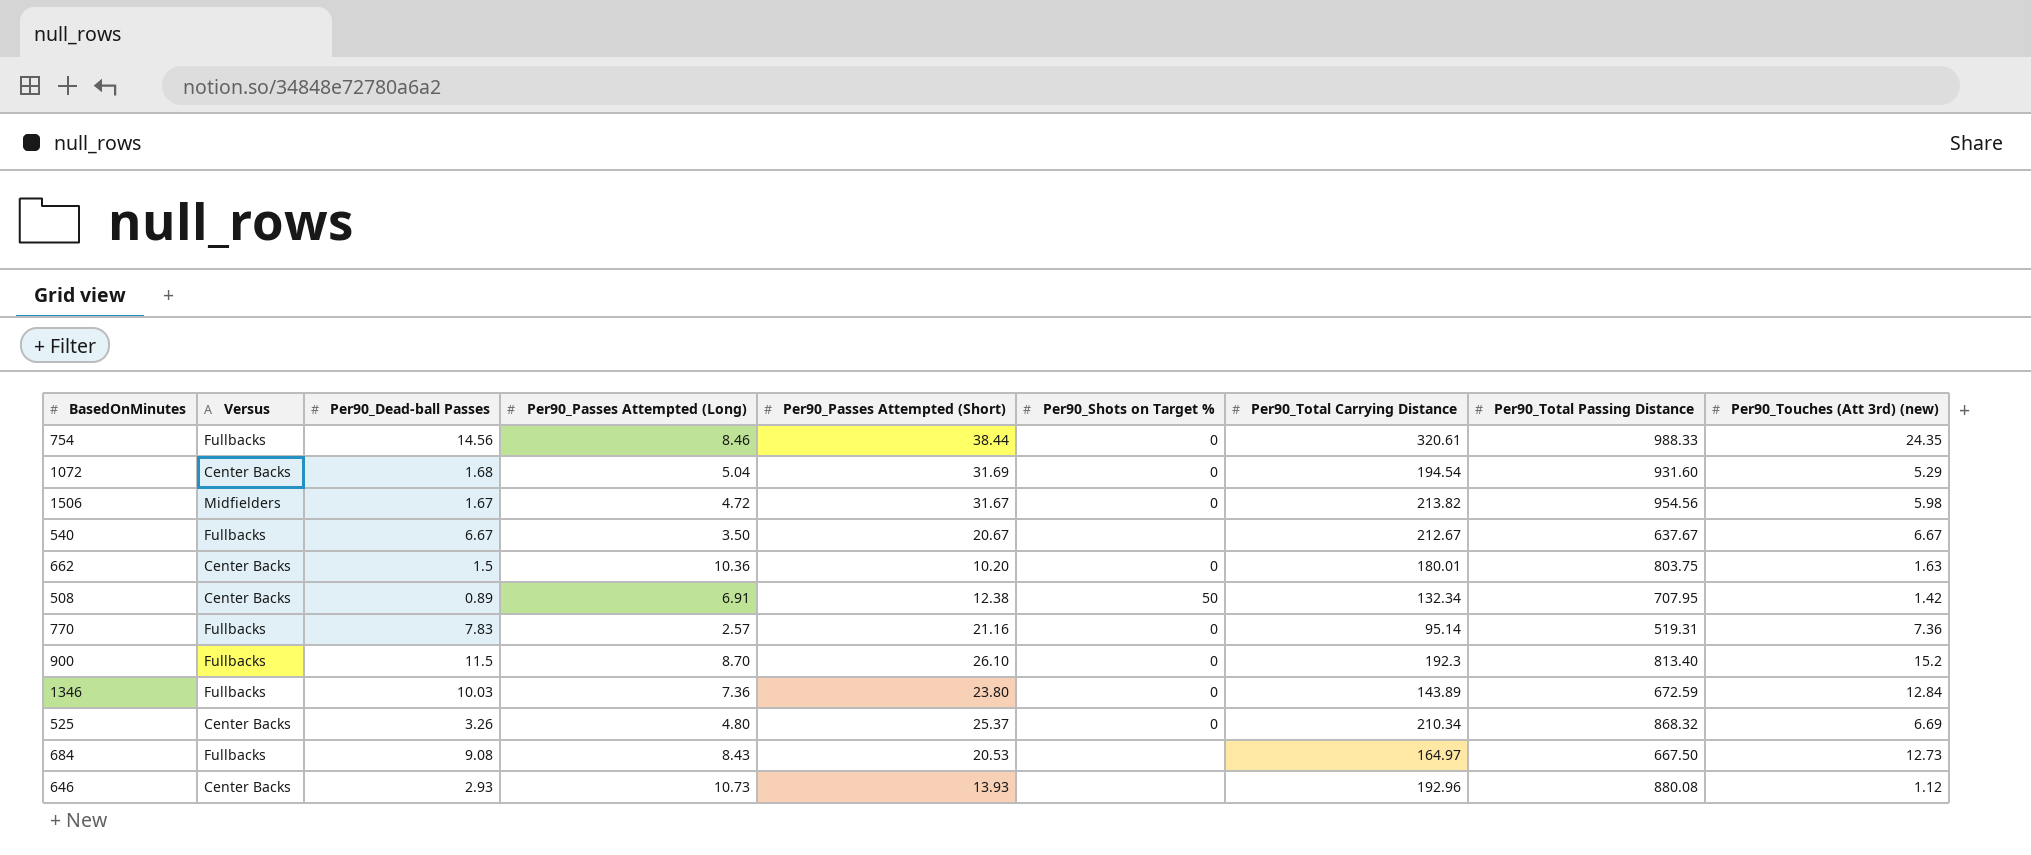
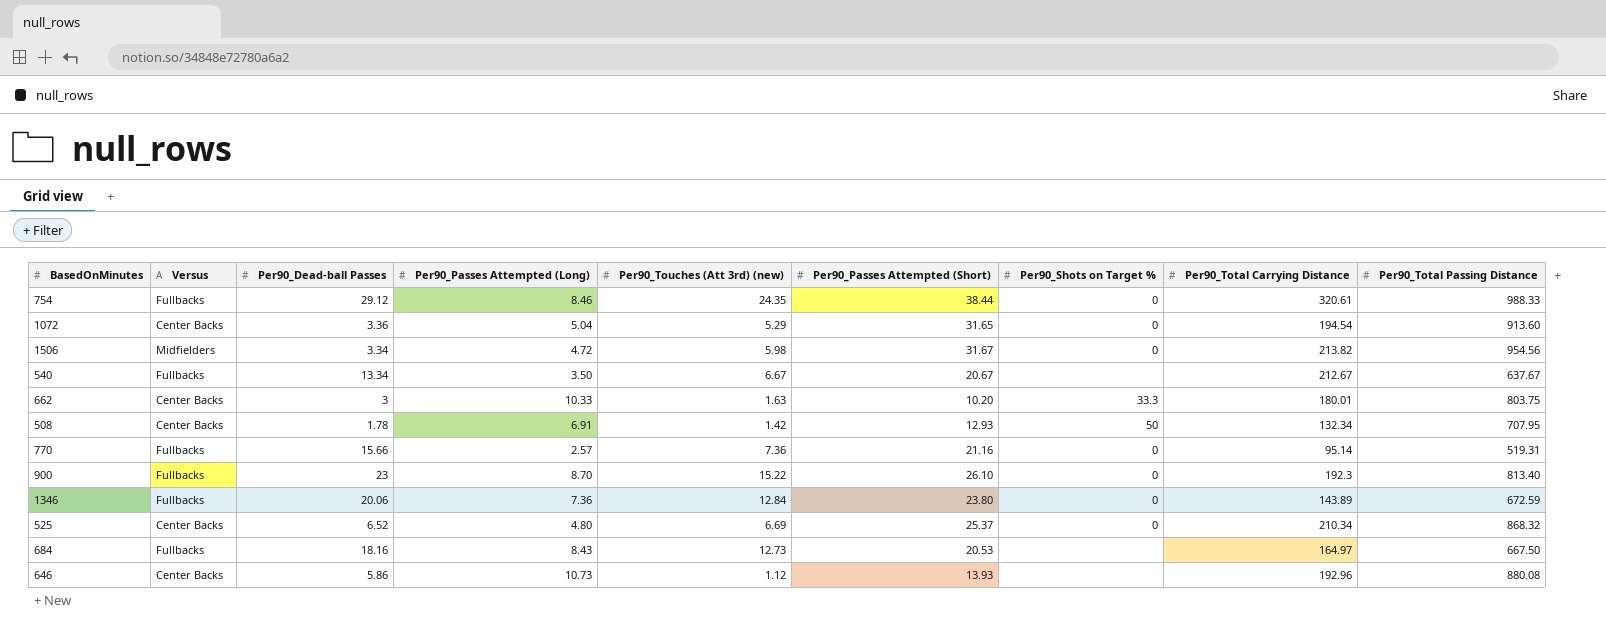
column Per90_Touches (Att 3rd) (new) | position: 9 -> 5
754 | Per90_Dead-ball Passes: 14.56 -> 29.12
1072 | Per90_Dead-ball Passes: 1.68 -> 3.36
1072 | Per90_Passes Attempted (Short): 31.69 -> 31.65
1072 | Per90_Total Passing Distance: 931.60 -> 913.60
1506 | Per90_Dead-ball Passes: 1.67 -> 3.34
540 | Per90_Dead-ball Passes: 6.67 -> 13.34
662 | Per90_Dead-ball Passes: 1.5 -> 3
662 | Per90_Passes Attempted (Long): 10.36 -> 10.33
662 | Per90_Shots on Target %: 0 -> 33.3
508 | Per90_Dead-ball Passes: 0.89 -> 1.78
508 | Per90_Passes Attempted (Short): 12.38 -> 12.93
770 | Per90_Dead-ball Passes: 7.83 -> 15.66
900 | Per90_Dead-ball Passes: 11.5 -> 23
900 | Per90_Touches (Att 3rd) (new): 15.2 -> 15.22
1346 | Per90_Dead-ball Passes: 10.03 -> 20.06
525 | Per90_Dead-ball Passes: 3.26 -> 6.52
684 | Per90_Dead-ball Passes: 9.08 -> 18.16
646 | Per90_Dead-ball Passes: 2.93 -> 5.86

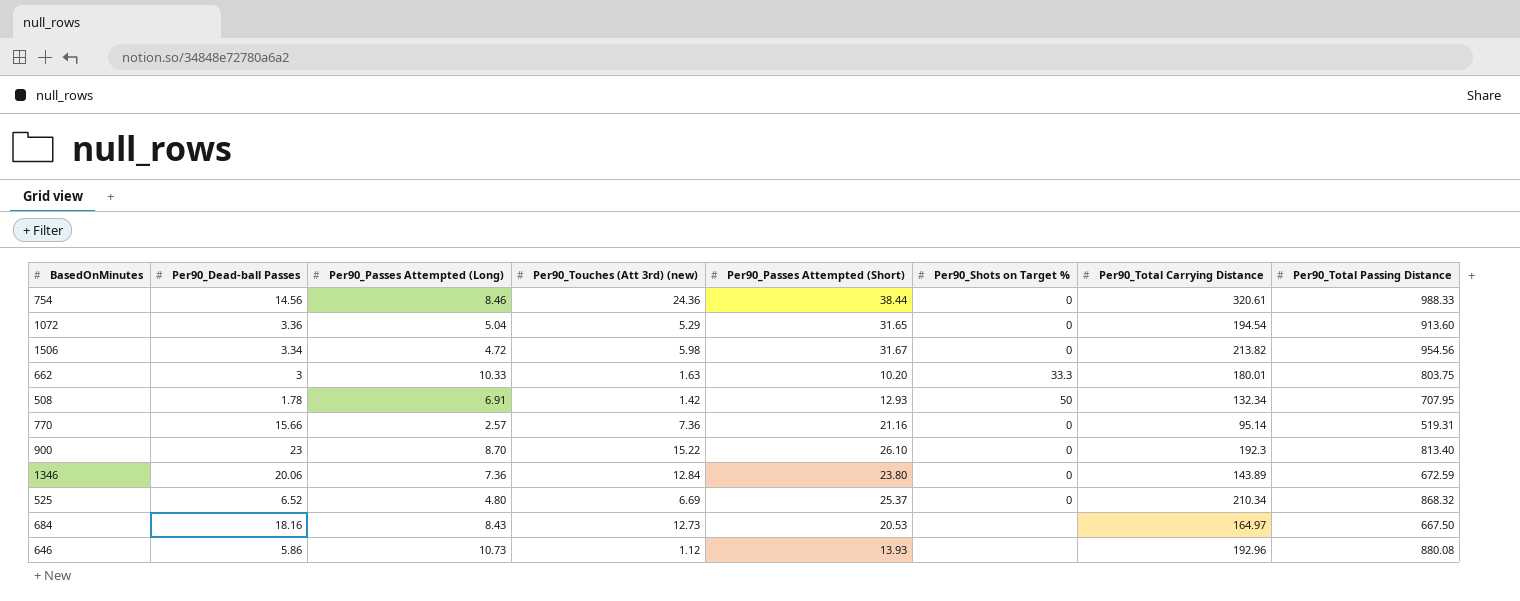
column Versus | position: 2 -> none
row 540: Fullbacks | 13.34 | 3.50 | 6.67 | 20.67 | none | 212.67 | 637.67 -> none
754 | Per90_Dead-ball Passes: 29.12 -> 14.56
754 | Per90_Touches (Att 3rd) (new): 24.35 -> 24.36

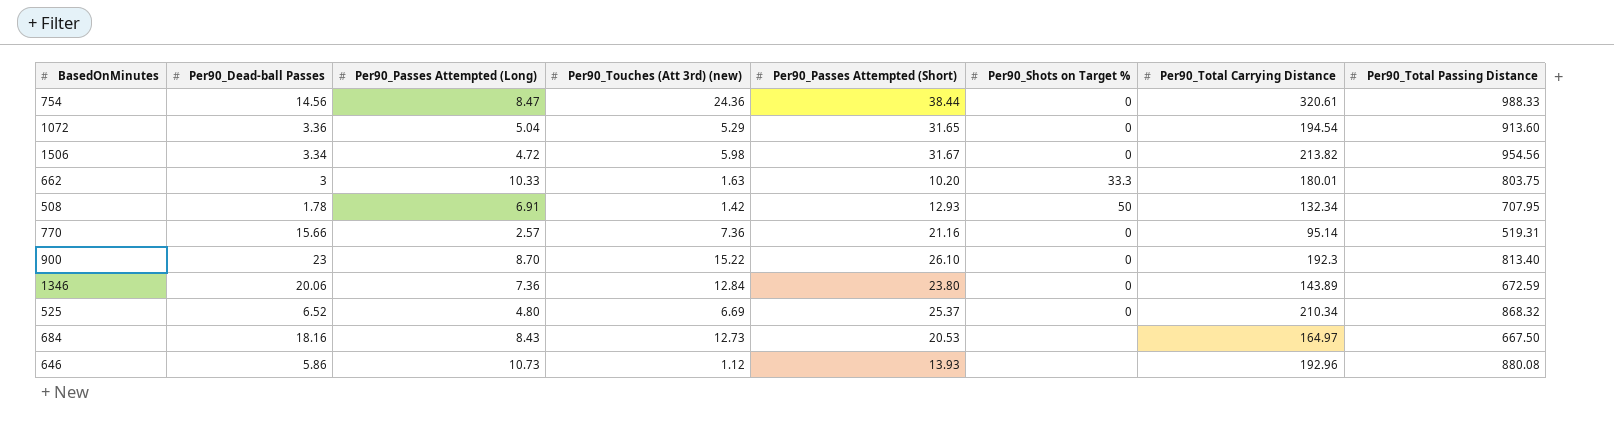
754 | Per90_Passes Attempted (Long): 8.46 -> 8.47

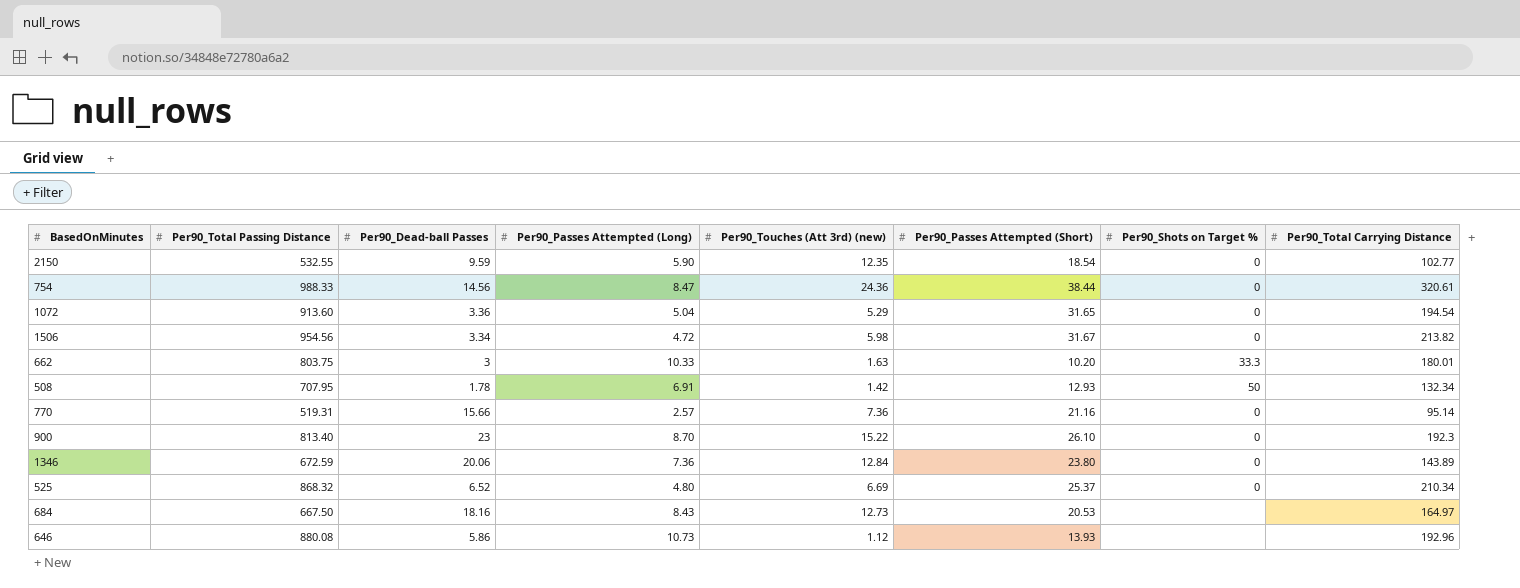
column Per90_Total Passing Distance | position: 8 -> 2
row 2150: none -> 532.55 | 9.59 | 5.90 | 12.35 | 18.54 | 0 | 102.77

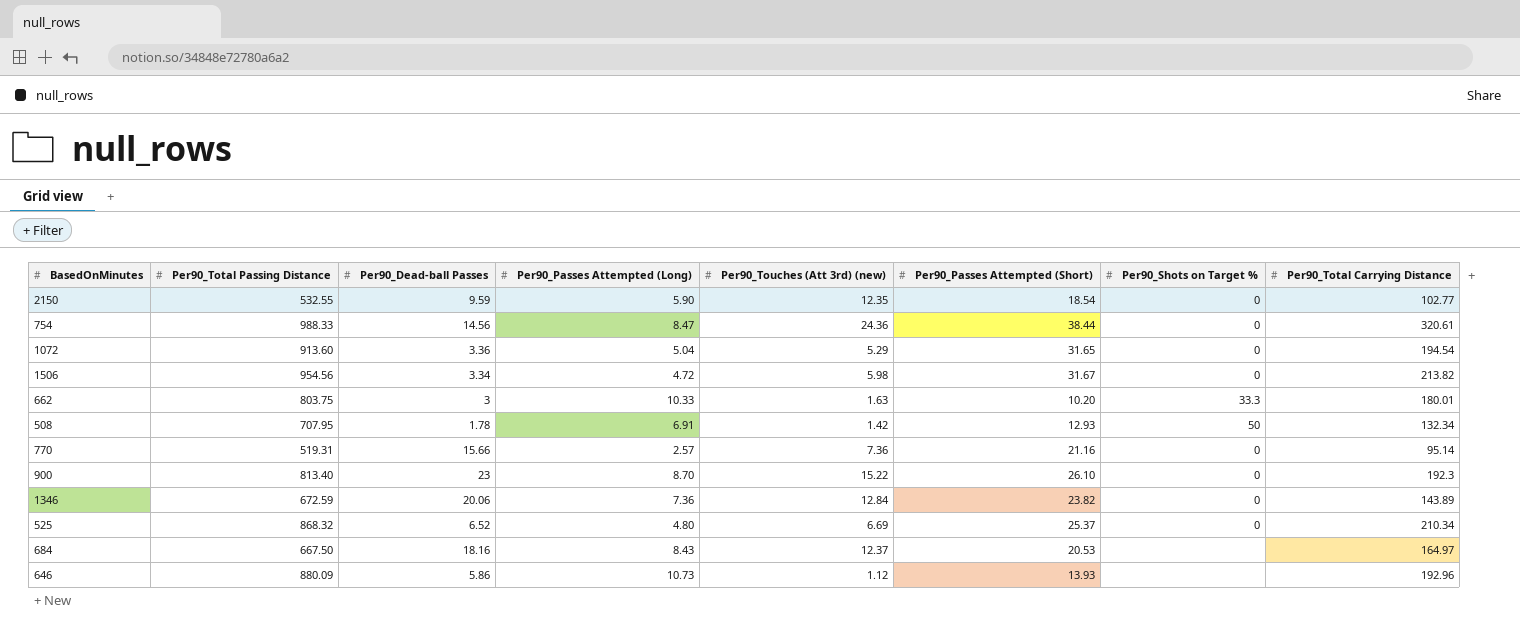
1346 | Per90_Passes Attempted (Short): 23.80 -> 23.82
684 | Per90_Touches (Att 3rd) (new): 12.73 -> 12.37
646 | Per90_Total Passing Distance: 880.08 -> 880.09

